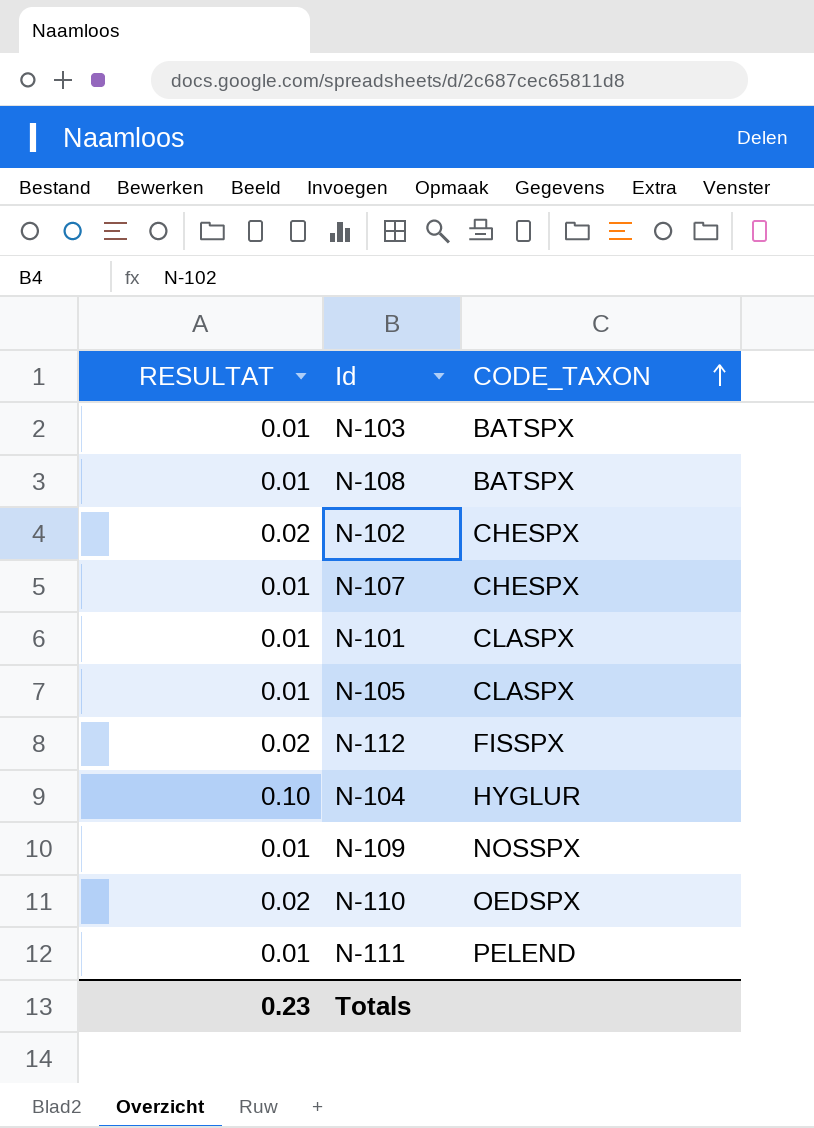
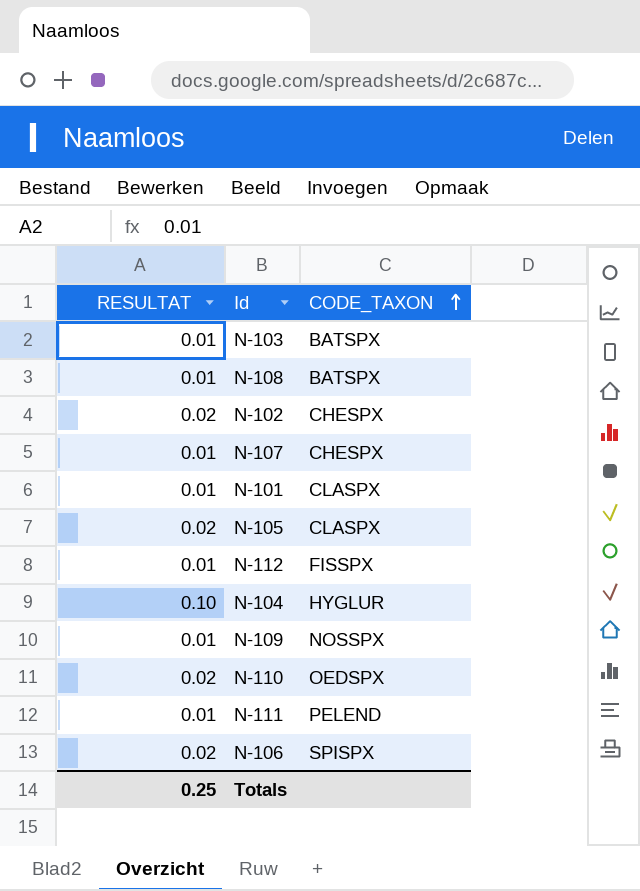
N-105 | RESULTAT: 0.01 -> 0.02
N-112 | RESULTAT: 0.02 -> 0.01
row N-106: none -> 0.02 | SPISPX
Totals | RESULTAT: 0.23 -> 0.25

